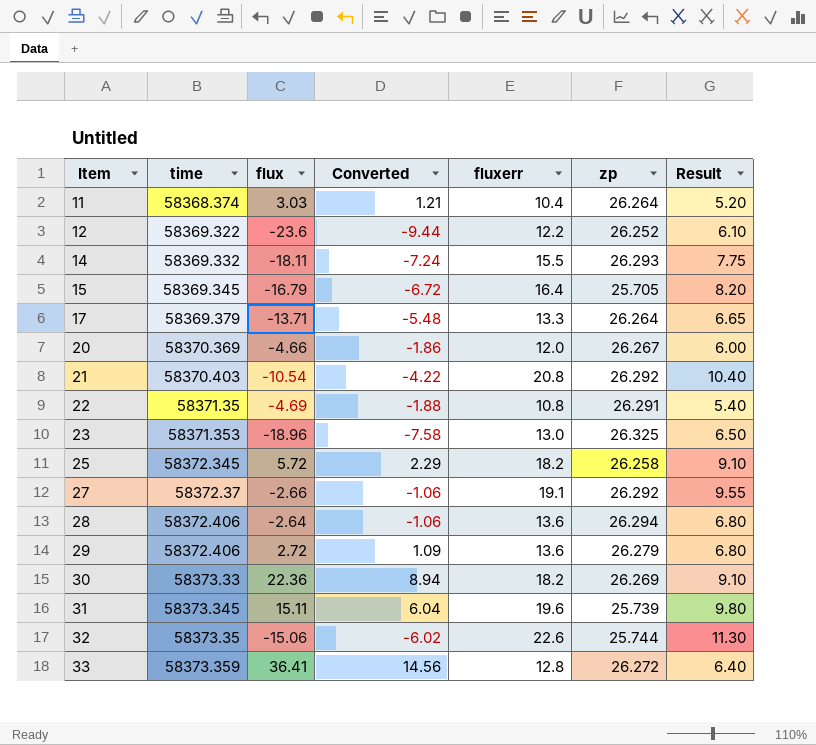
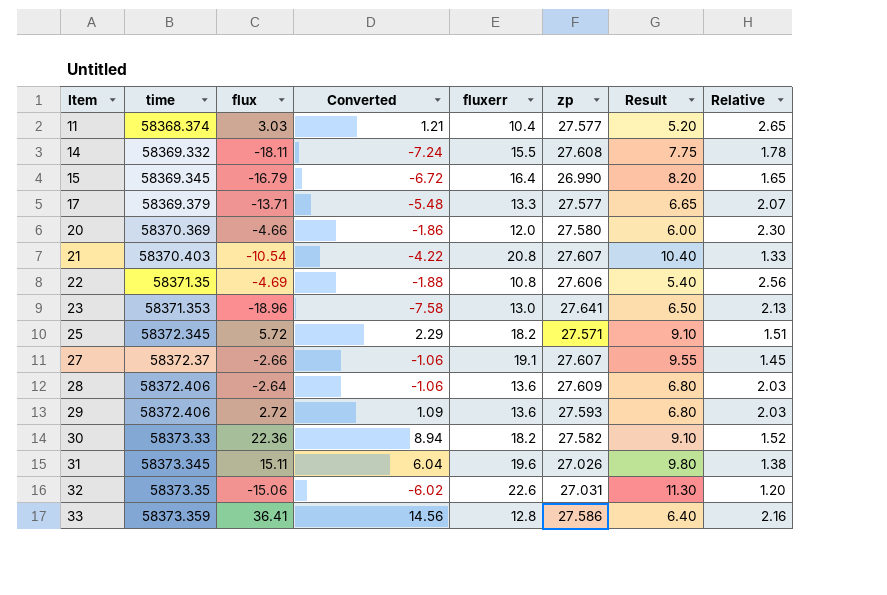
column Relative | formula: none -> [zp] / [fluxerr]
row 12: 58369.322 | -23.6 | -9.44 | 12.2 | 26.252 | 6.10 -> none
11 | zp: 26.264 -> 27.577
14 | zp: 26.293 -> 27.608
15 | zp: 25.705 -> 26.990
17 | zp: 26.264 -> 27.577
20 | zp: 26.267 -> 27.580
21 | zp: 26.292 -> 27.607
22 | zp: 26.291 -> 27.606
23 | zp: 26.325 -> 27.641
25 | zp: 26.258 -> 27.571
27 | zp: 26.292 -> 27.607
28 | zp: 26.294 -> 27.609
29 | zp: 26.279 -> 27.593
30 | zp: 26.269 -> 27.582
31 | zp: 25.739 -> 27.026
32 | zp: 25.744 -> 27.031
33 | zp: 26.272 -> 27.586

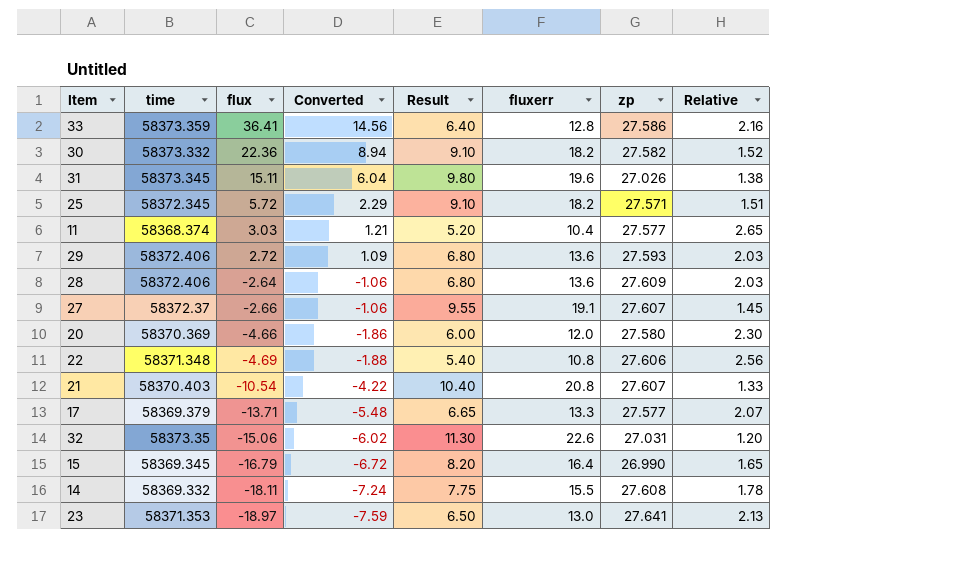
row order: Item ascending -> flux descending
column Result | position: 7 -> 5
30 | time: 58373.33 -> 58373.332
22 | time: 58371.35 -> 58371.348
23 | flux: -18.96 -> -18.97
23 | Converted: -7.58 -> -7.59

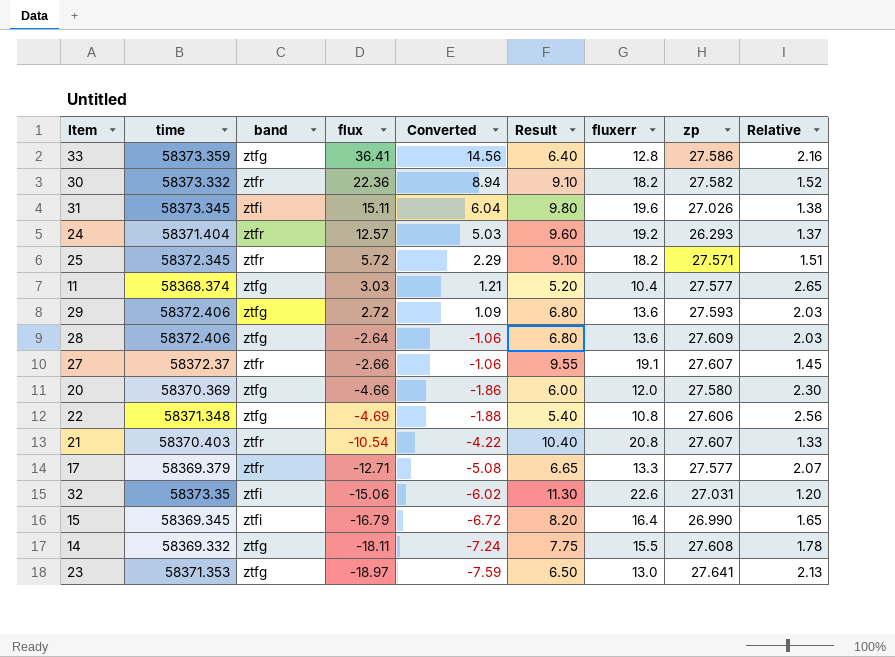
column band | position: none -> 3
row 24: none -> 58371.404 | ztfr | 12.57 | 5.03 | 9.60 | 19.2 | 26.293 | 1.37
17 | flux: -13.71 -> -12.71
17 | Converted: -5.48 -> -5.08

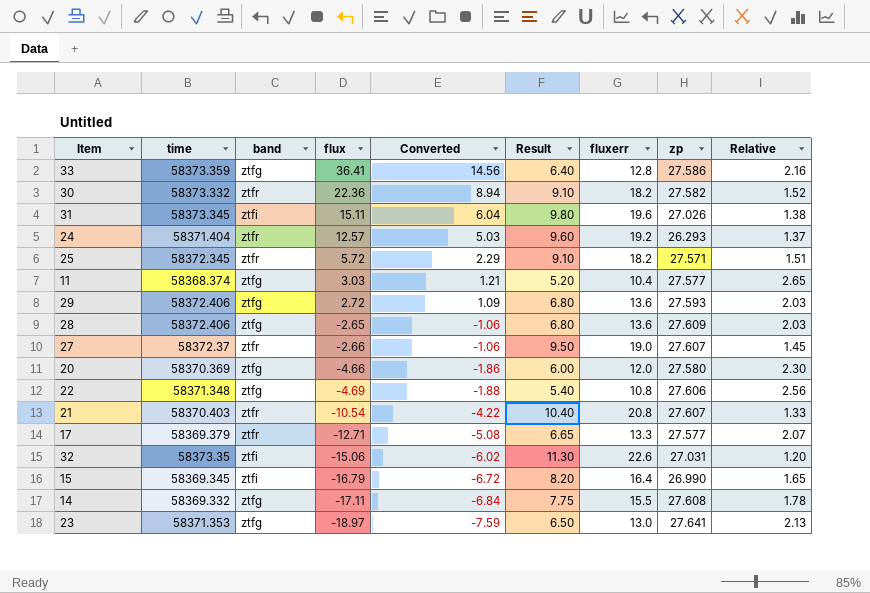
28 | flux: -2.64 -> -2.65
27 | Result: 9.55 -> 9.50
27 | fluxerr: 19.1 -> 19.0
14 | flux: -18.11 -> -17.11
14 | Converted: -7.24 -> -6.84

